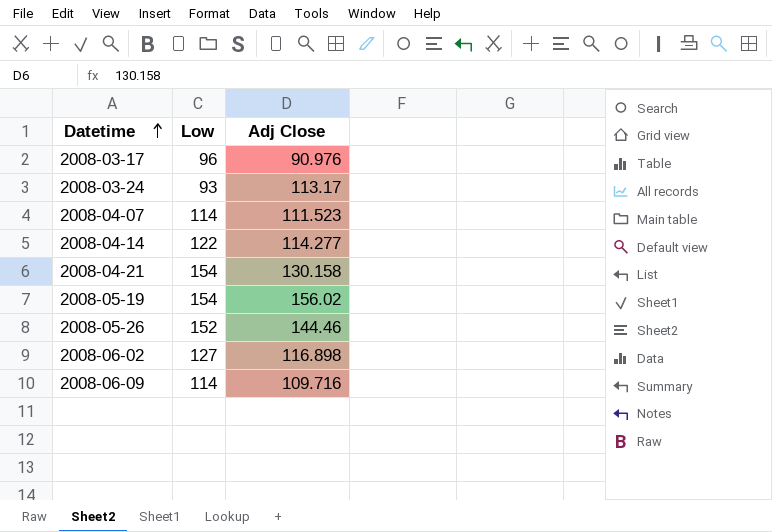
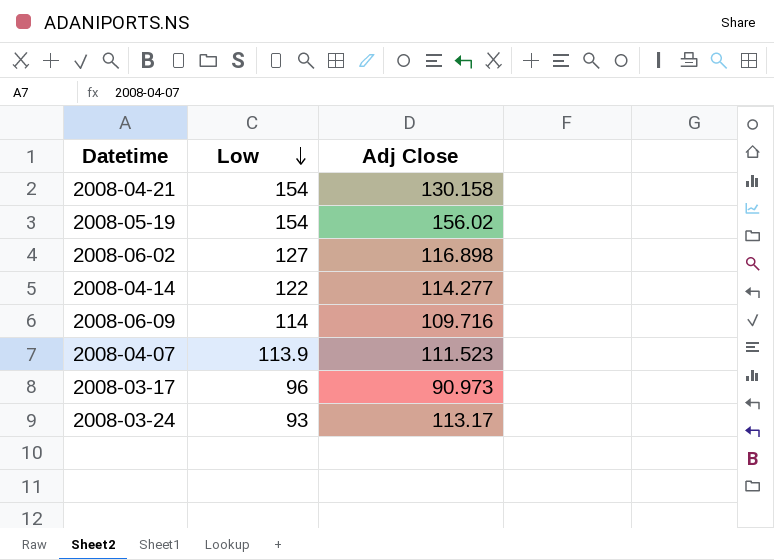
row order: Datetime ascending -> Low descending
row 2008-05-26: 152 | 144.46 -> none
2008-04-07 | Low: 114 -> 113.9
2008-03-17 | Adj Close: 90.976 -> 90.973

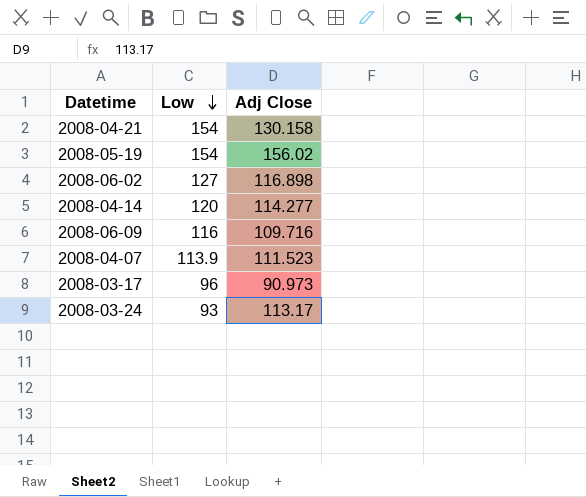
2008-04-14 | Low: 122 -> 120
2008-06-09 | Low: 114 -> 116

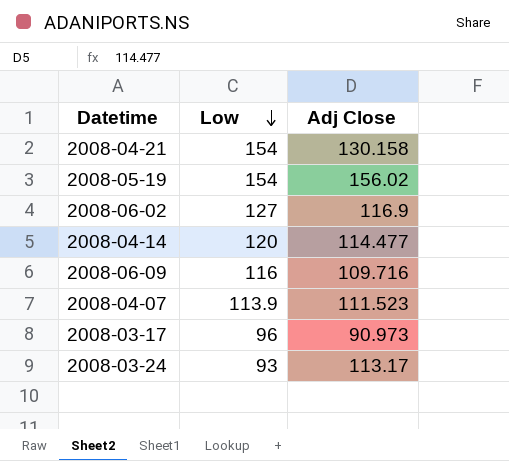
2008-06-02 | Adj Close: 116.898 -> 116.9
2008-04-14 | Adj Close: 114.277 -> 114.477

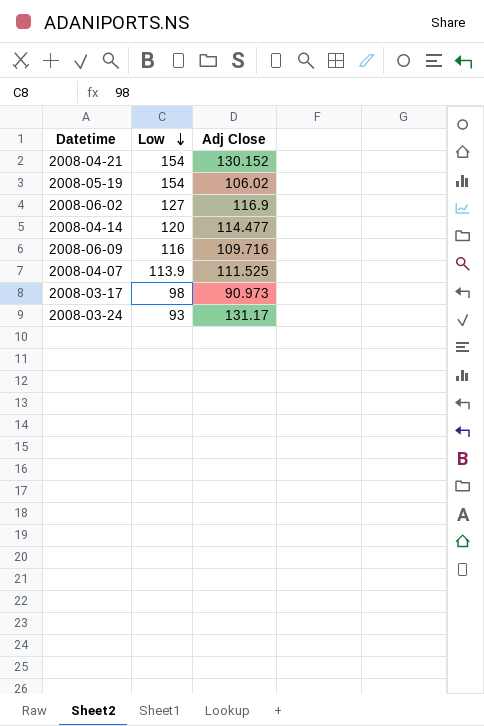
2008-04-21 | Adj Close: 130.158 -> 130.152
2008-05-19 | Adj Close: 156.02 -> 106.02
2008-04-07 | Adj Close: 111.523 -> 111.525
2008-03-17 | Low: 96 -> 98
2008-03-24 | Adj Close: 113.17 -> 131.17

